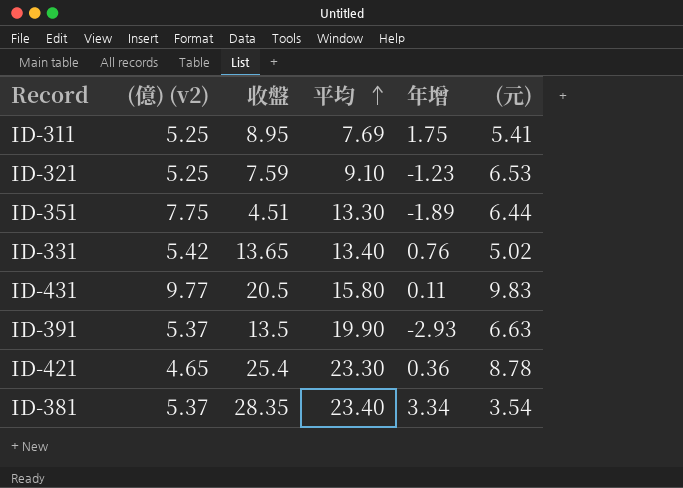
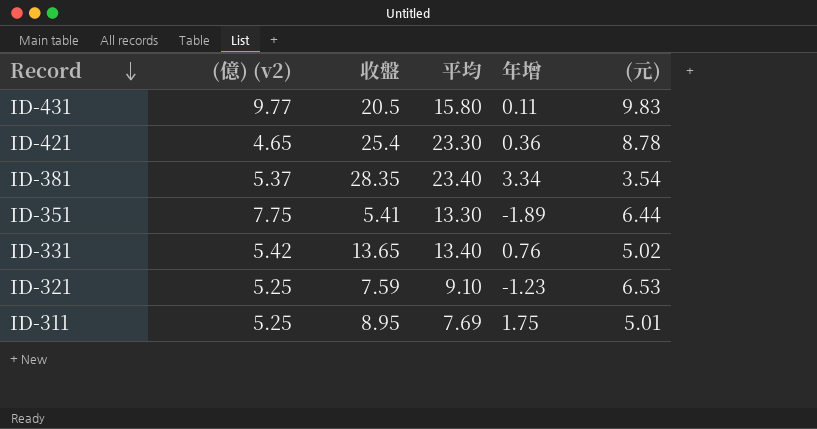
row order: 平均 ascending -> Record descending
row ID-391: 5.37 | 13.5 | 19.90 | -2.93 | 6.63 -> none
ID-351 | 收盤: 4.51 -> 5.41
ID-311 | (元): 5.41 -> 5.01

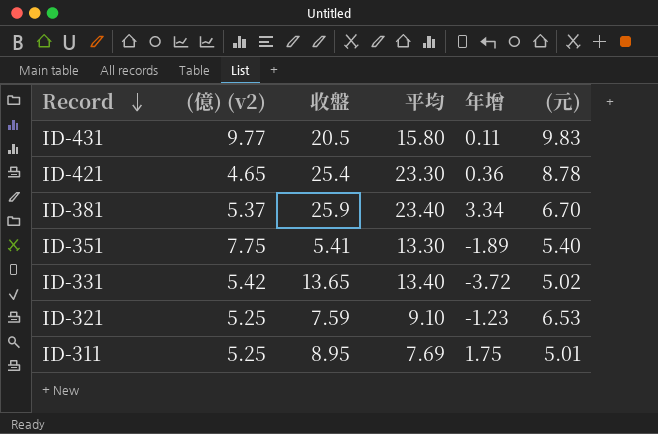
ID-381 | 收盤: 28.35 -> 25.9
ID-381 | (元): 3.54 -> 6.70
ID-351 | (元): 6.44 -> 5.40
ID-331 | 年增: 0.76 -> -3.72

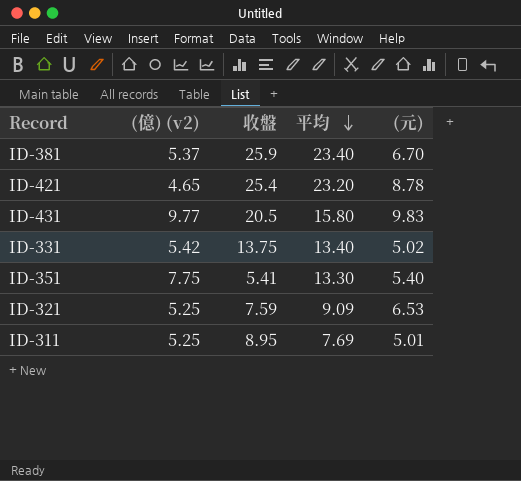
row order: Record descending -> 平均 descending
column 年增 | position: 5 -> none
ID-421 | 平均: 23.30 -> 23.20
ID-331 | 收盤: 13.65 -> 13.75
ID-321 | 平均: 9.10 -> 9.09

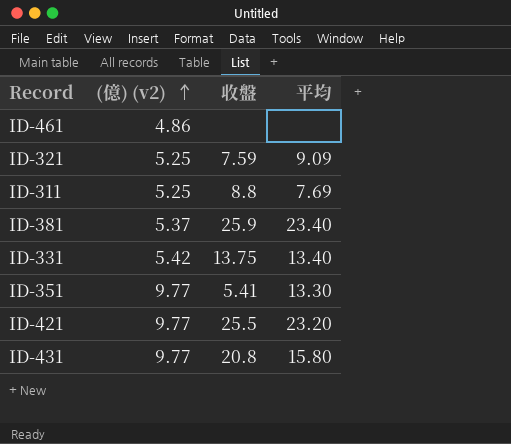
row order: 平均 descending -> (億) (v2) ascending
column (元) | position: 5 -> none
row ID-461: none -> 4.86 | none | none
ID-311 | 收盤: 8.95 -> 8.8
ID-351 | (億) (v2): 7.75 -> 9.77
ID-421 | (億) (v2): 4.65 -> 9.77
ID-421 | 收盤: 25.4 -> 25.5
ID-431 | 收盤: 20.5 -> 20.8

